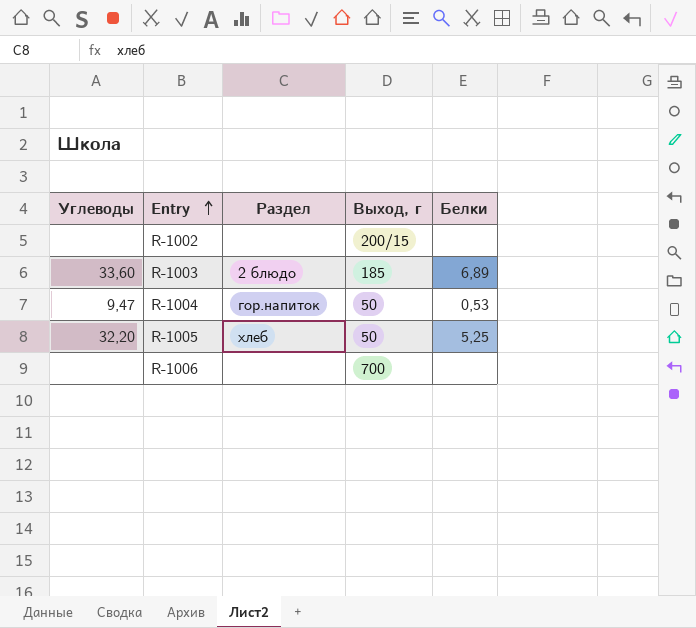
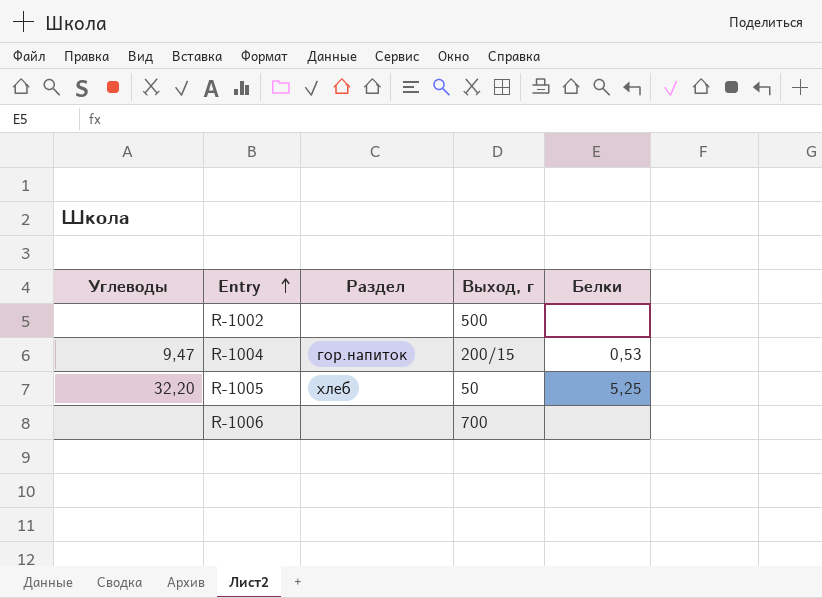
row R-1003: 33,60 | 2 блюдо | 185 | 6,89 -> none
R-1002 | Выход, г: 200/15 -> 500
R-1004 | Выход, г: 50 -> 200/15

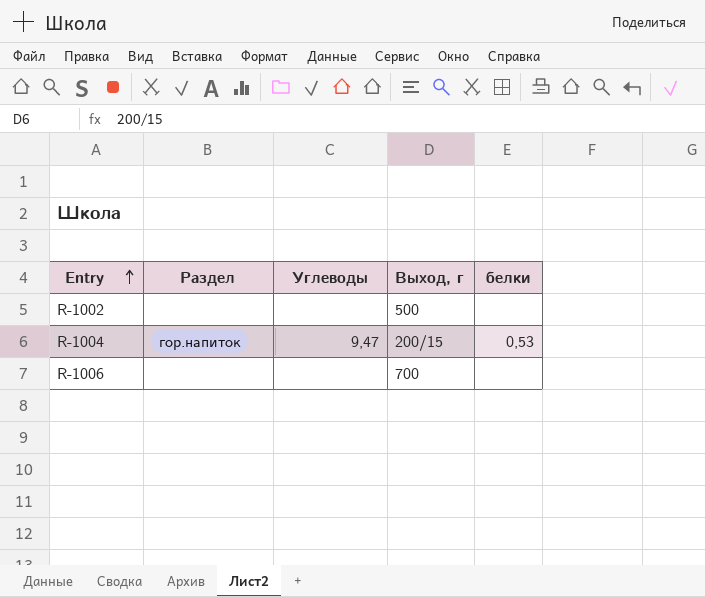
column Углеводы | position: 1 -> 3
column name: Белки -> белки
row R-1005: 32,20 | хлеб | 50 | 5,25 -> none

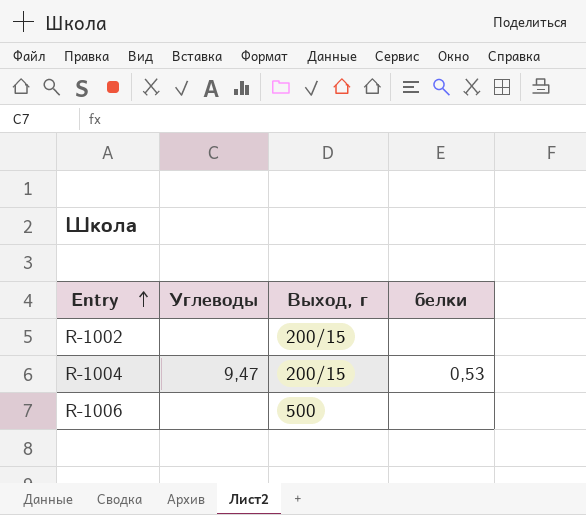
column Раздел | position: 2 -> none
R-1002 | Выход, г: 500 -> 200/15
R-1006 | Выход, г: 700 -> 500

